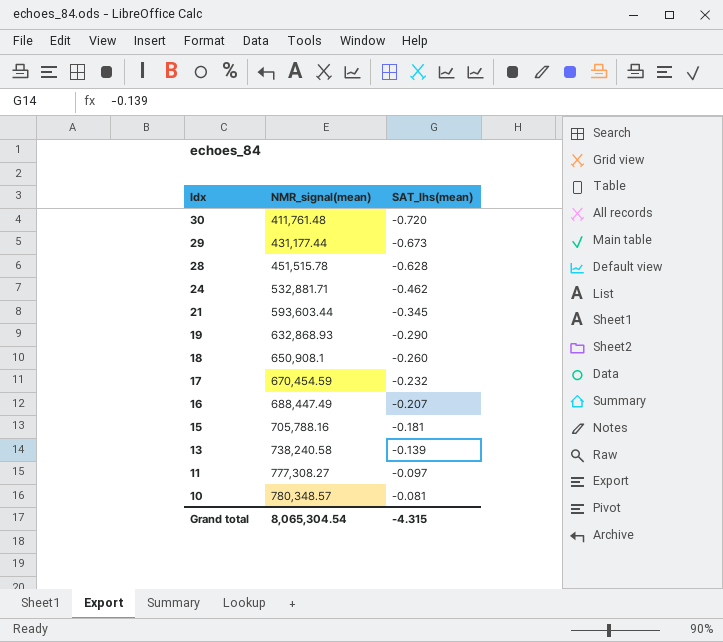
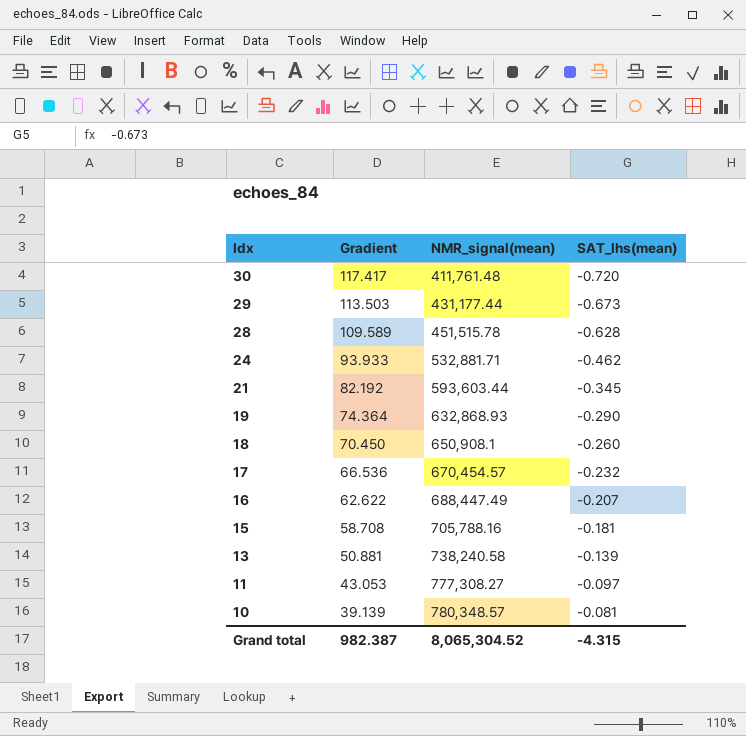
column Gradient | position: none -> 2
17 | NMR_signal(mean): 670,454.59 -> 670,454.57
Grand total | NMR_signal(mean): 8,065,304.54 -> 8,065,304.52

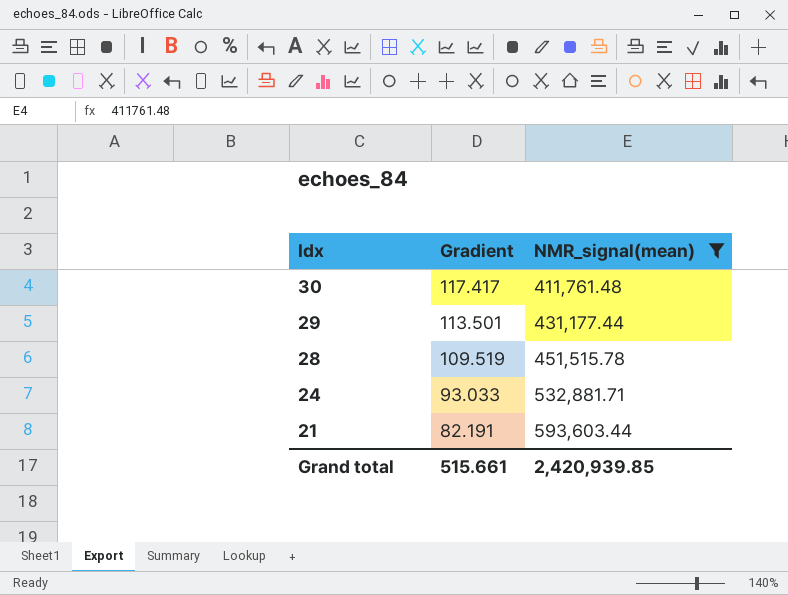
filter: none -> NMR_signal(mean) <= 593,603.44
column SAT_lhs(mean) | position: 4 -> none
29 | Gradient: 113.503 -> 113.501
28 | Gradient: 109.589 -> 109.519
24 | Gradient: 93.933 -> 93.033
21 | Gradient: 82.192 -> 82.191
Grand total | Gradient: 982.387 -> 515.661
Grand total | NMR_signal(mean): 8,065,304.52 -> 2,420,939.85

